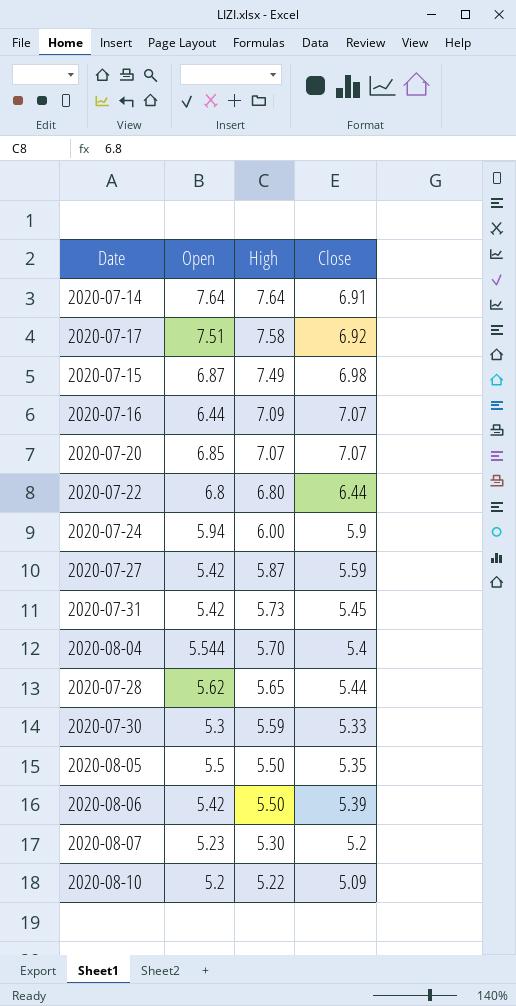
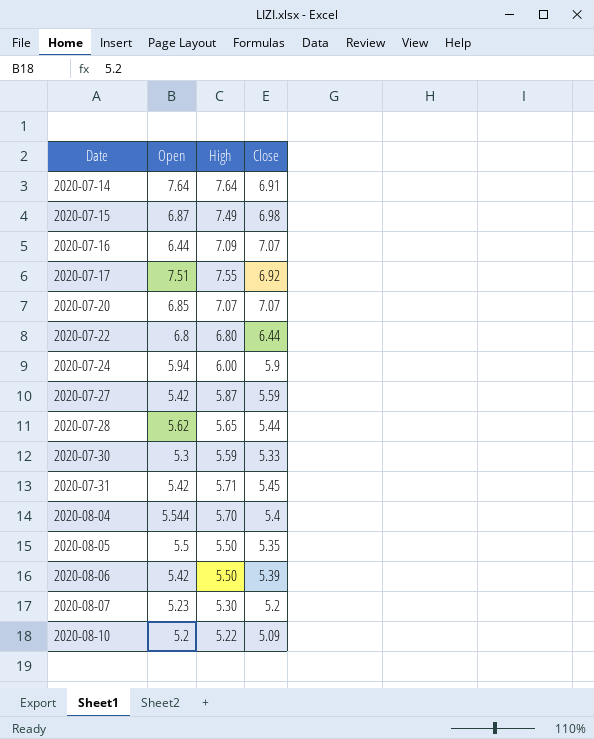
row order: High descending -> Date ascending
2020-07-17 | High: 7.58 -> 7.55
2020-07-31 | High: 5.73 -> 5.71

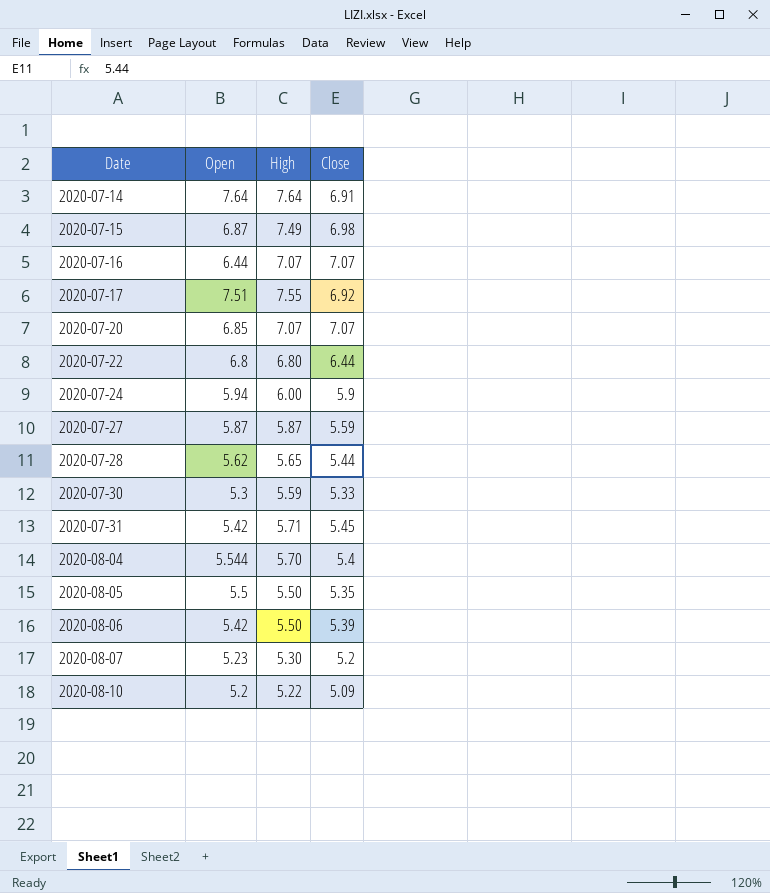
2020-07-16 | High: 7.09 -> 7.07
2020-07-27 | Open: 5.42 -> 5.87

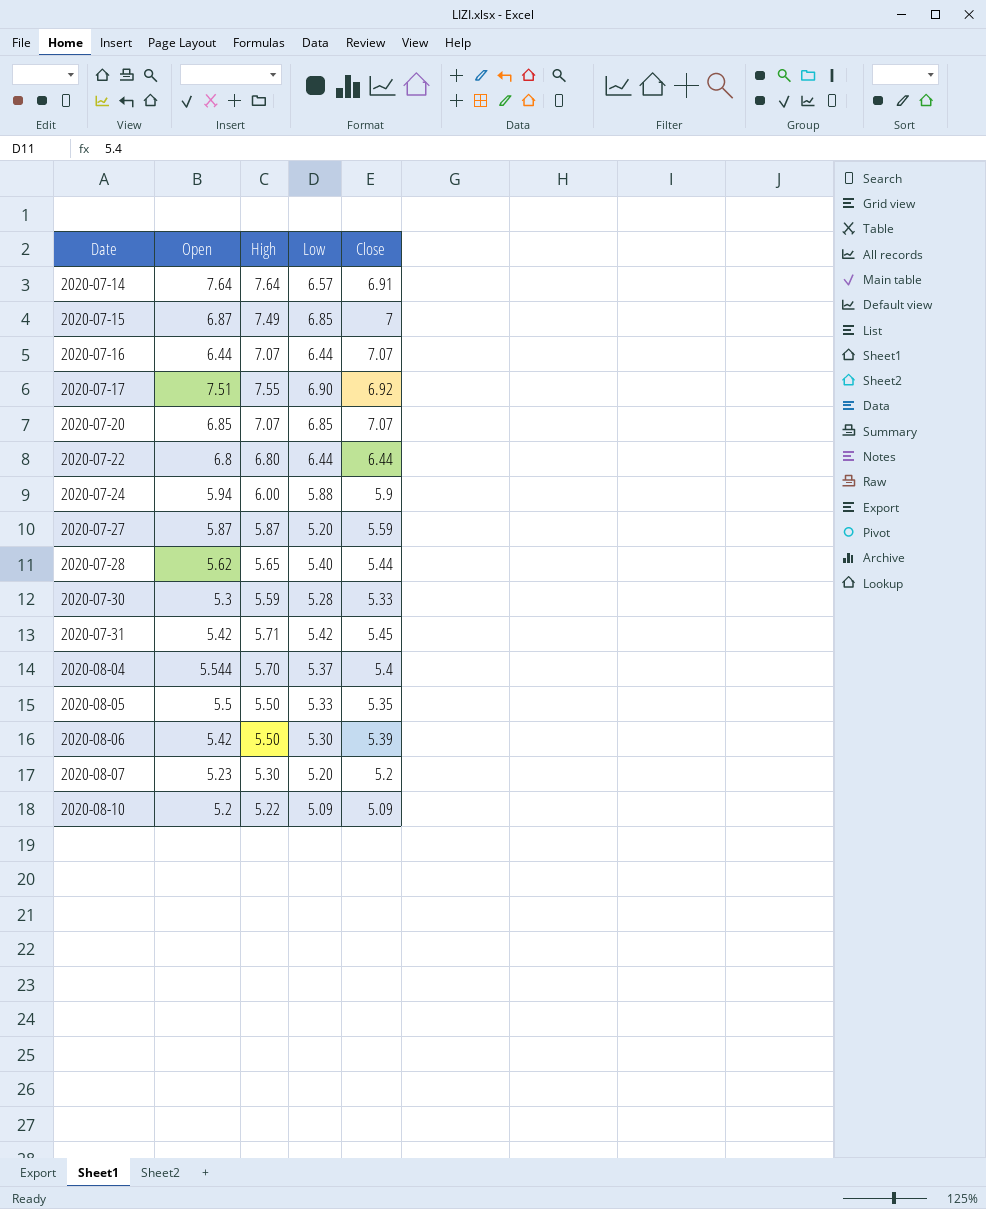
column Low | position: none -> 4
2020-07-15 | Close: 6.98 -> 7

